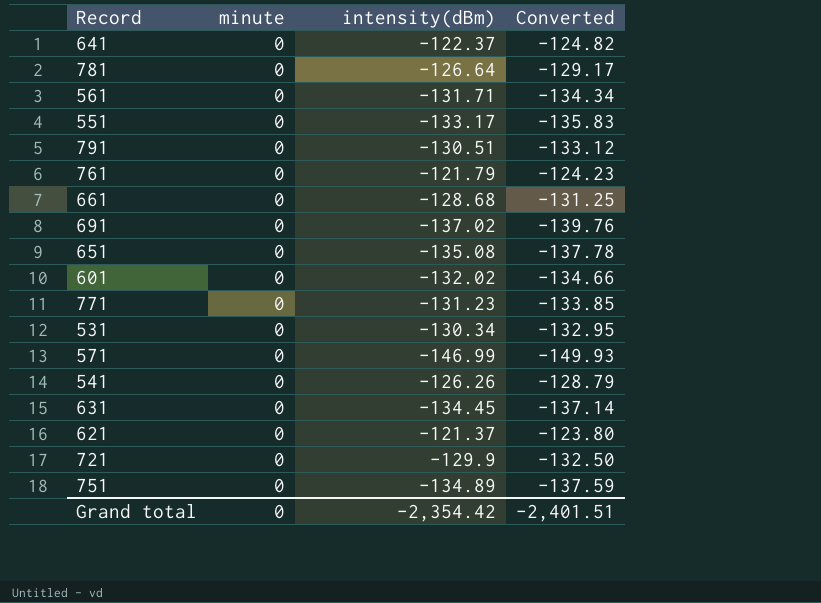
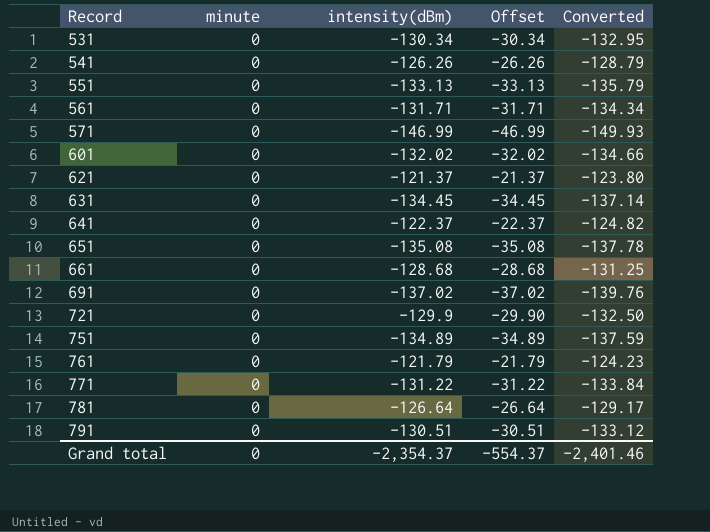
row order: none -> Record ascending
column Offset | formula: none -> [intensity(dBm)] + 100
551 | intensity(dBm): -133.17 -> -133.13
551 | Converted: -135.83 -> -135.79
771 | intensity(dBm): -131.23 -> -131.22
771 | Converted: -133.85 -> -133.84
Grand total | intensity(dBm): -2,354.42 -> -2,354.37
Grand total | Converted: -2,401.51 -> -2,401.46

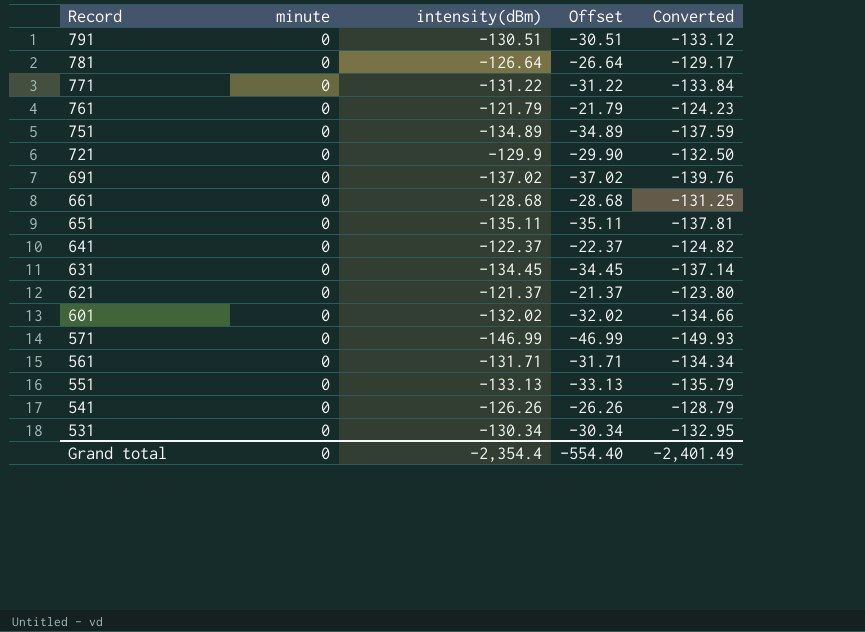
row order: Record ascending -> Record descending
651 | intensity(dBm): -135.08 -> -135.11
651 | Offset: -35.08 -> -35.11
651 | Converted: -137.78 -> -137.81
Grand total | intensity(dBm): -2,354.37 -> -2,354.4
Grand total | Offset: -554.37 -> -554.40
Grand total | Converted: -2,401.46 -> -2,401.49

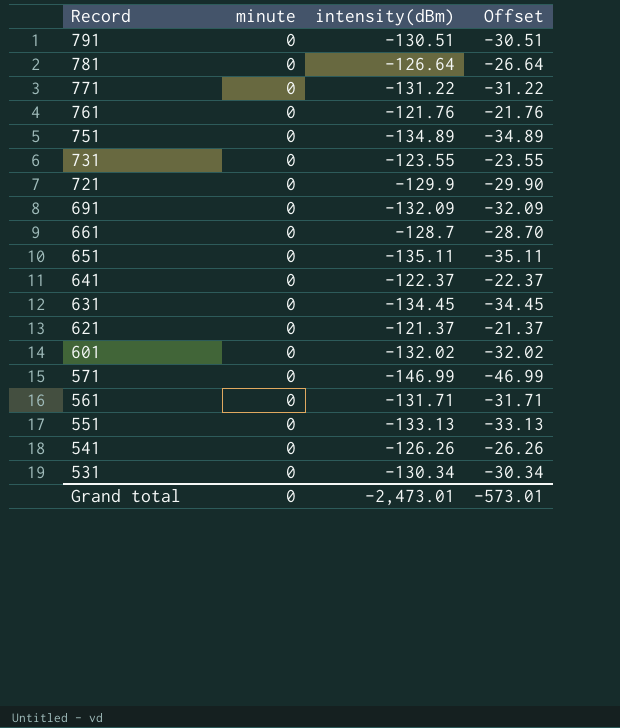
column Converted | formula: [intensity(dBm)] * 1.02 -> none
761 | intensity(dBm): -121.79 -> -121.76
761 | Offset: -21.79 -> -21.76
row 731: none -> 0 | -123.55 | -23.55
691 | intensity(dBm): -137.02 -> -132.09
691 | Offset: -37.02 -> -32.09
661 | intensity(dBm): -128.68 -> -128.7
661 | Offset: -28.68 -> -28.70
Grand total | intensity(dBm): -2,354.4 -> -2,473.01
Grand total | Offset: -554.40 -> -573.01

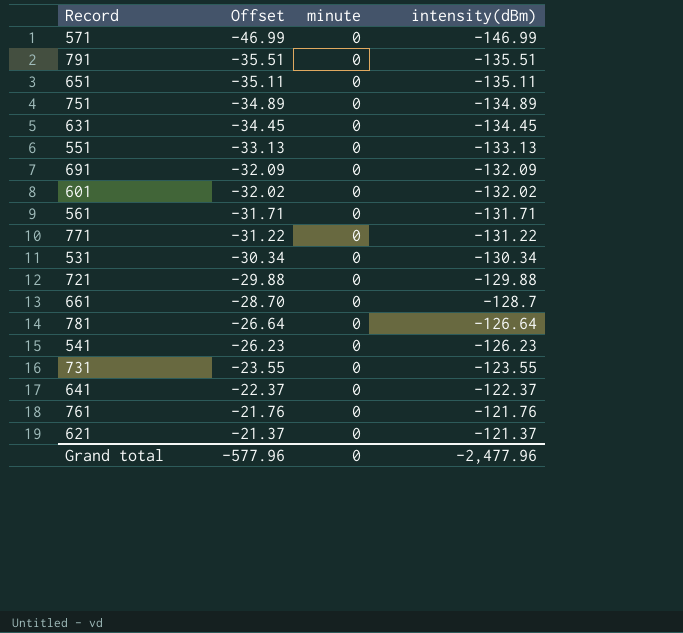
row order: Record descending -> Offset ascending
column Offset | position: 4 -> 2
791 | Offset: -30.51 -> -35.51
791 | intensity(dBm): -130.51 -> -135.51
721 | Offset: -29.90 -> -29.88
721 | intensity(dBm): -129.9 -> -129.88
541 | Offset: -26.26 -> -26.23
541 | intensity(dBm): -126.26 -> -126.23
Grand total | Offset: -573.01 -> -577.96
Grand total | intensity(dBm): -2,473.01 -> -2,477.96

